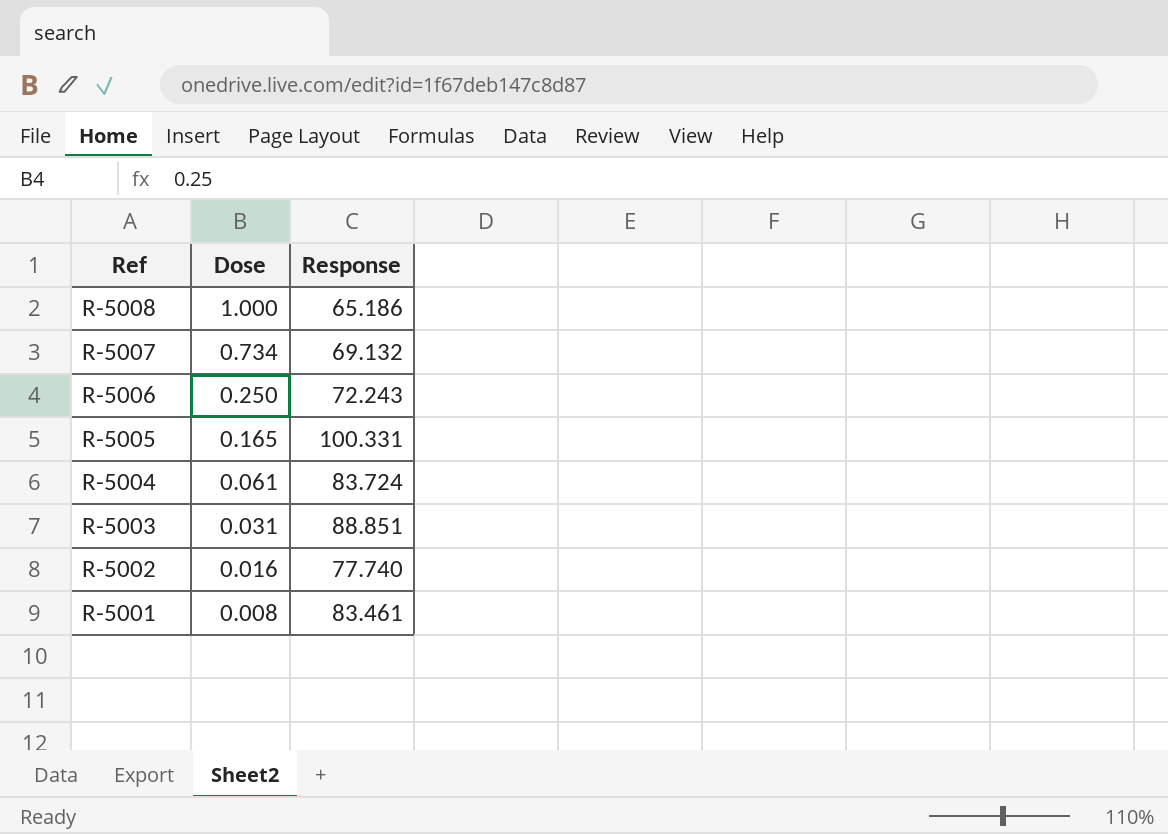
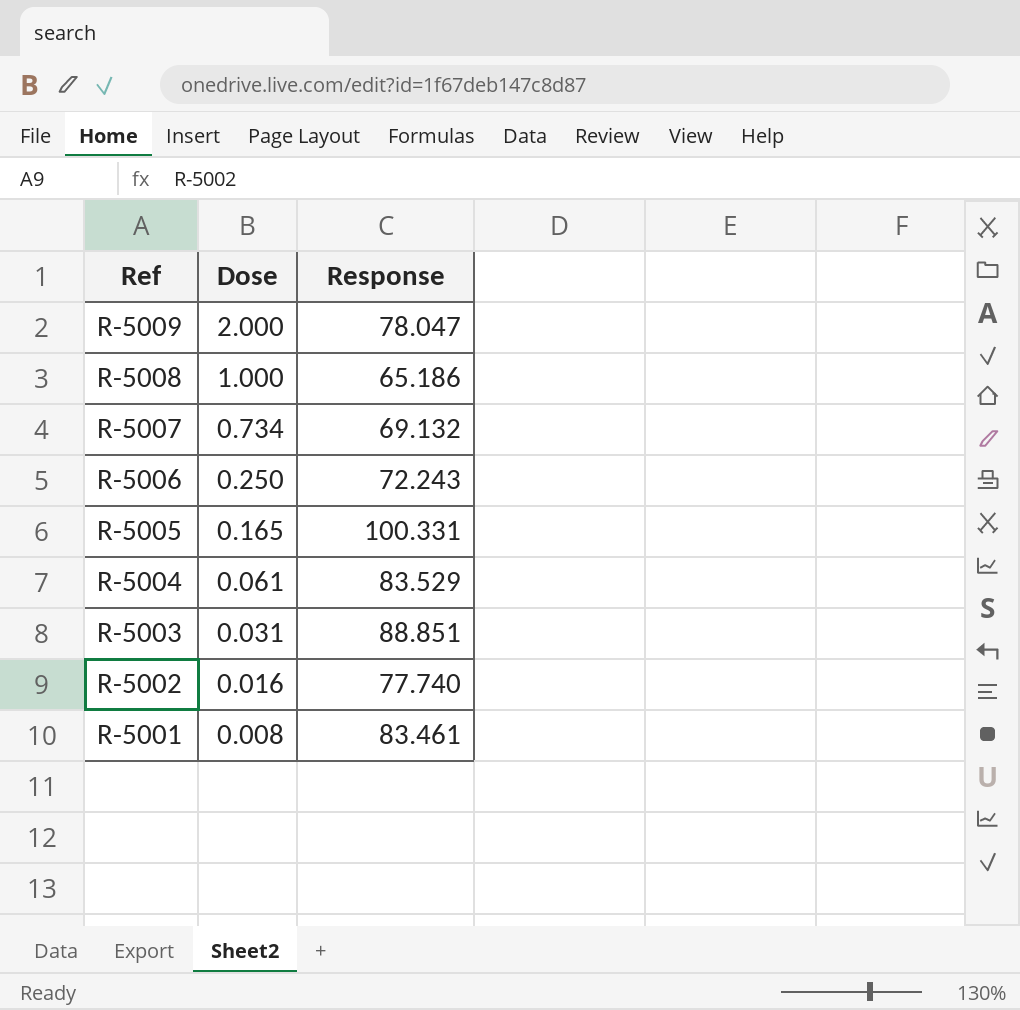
row R-5009: none -> 2.000 | 78.047
R-5004 | Response: 83.724 -> 83.529

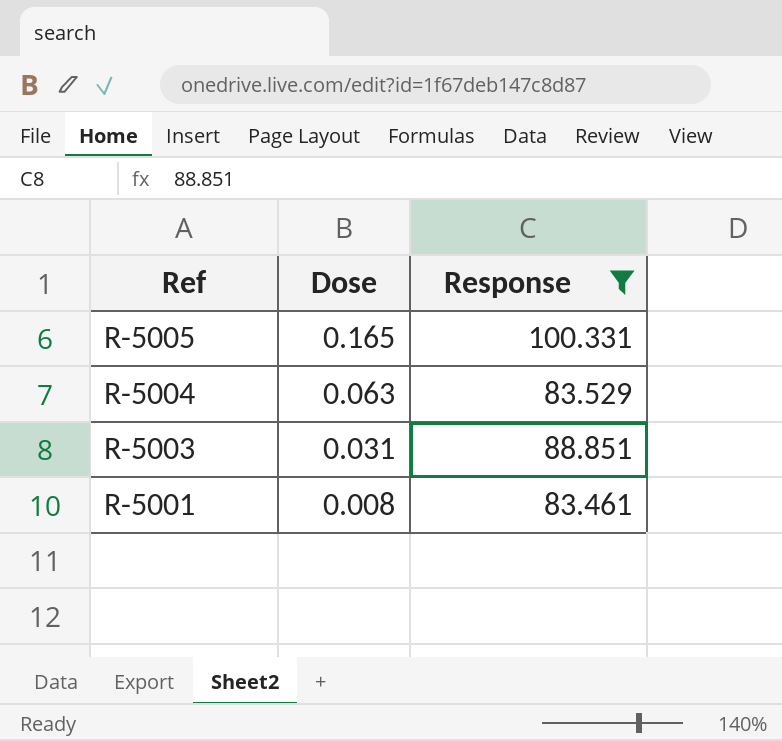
filter: none -> Response >= 83.461
R-5004 | Dose: 0.061 -> 0.063

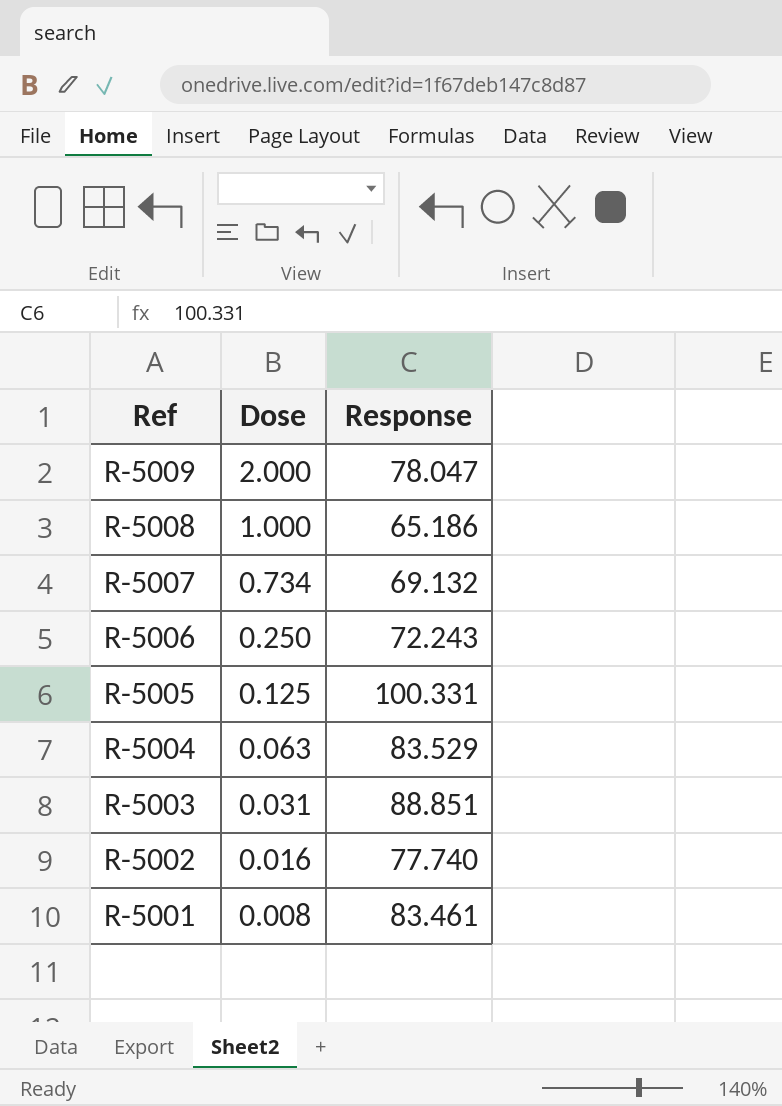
filter: Response >= 83.461 -> none
R-5005 | Dose: 0.165 -> 0.125

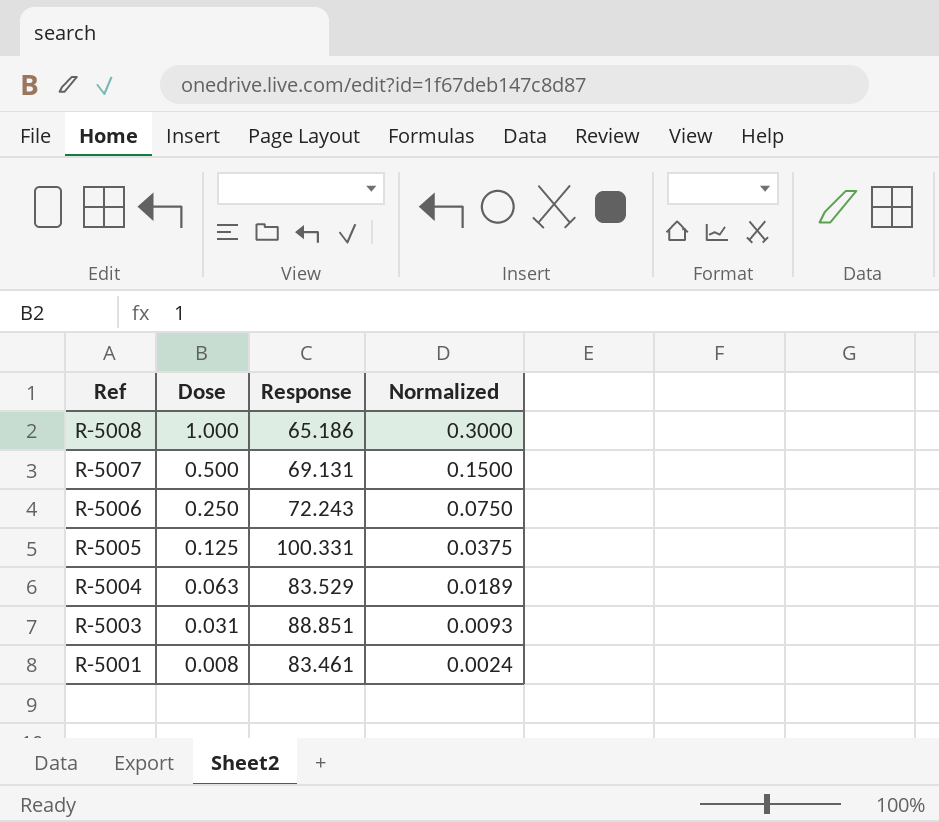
column Normalized | formula: none -> [Dose] * 0.3
row R-5009: 2.000 | 78.047 -> none
row R-5002: 0.016 | 77.740 -> none
R-5007 | Dose: 0.734 -> 0.500
R-5007 | Response: 69.132 -> 69.131

